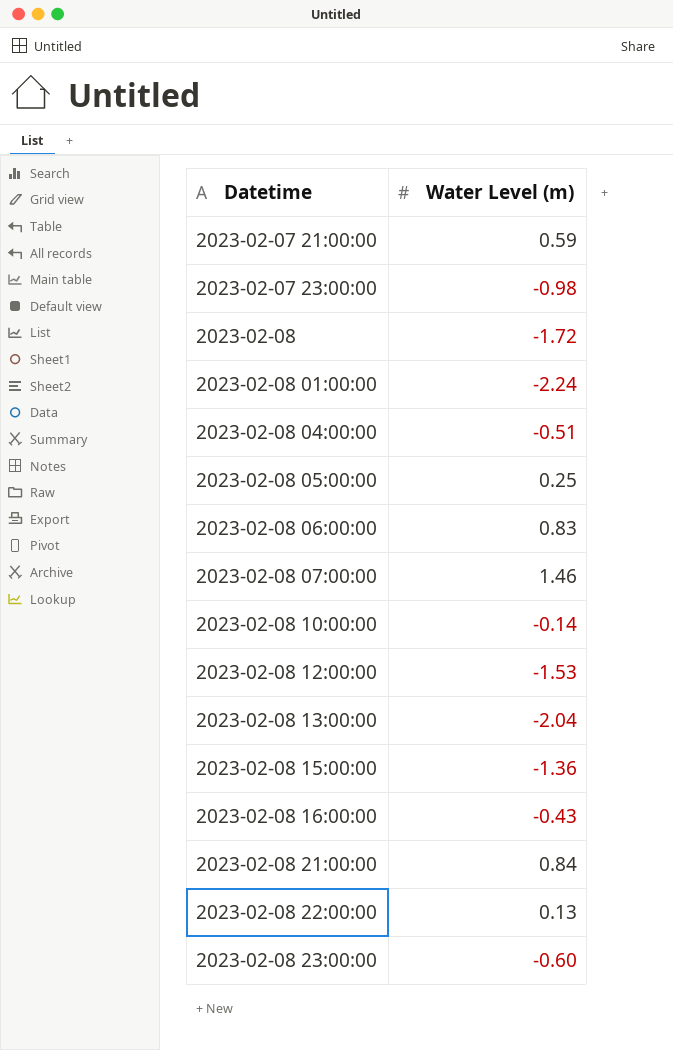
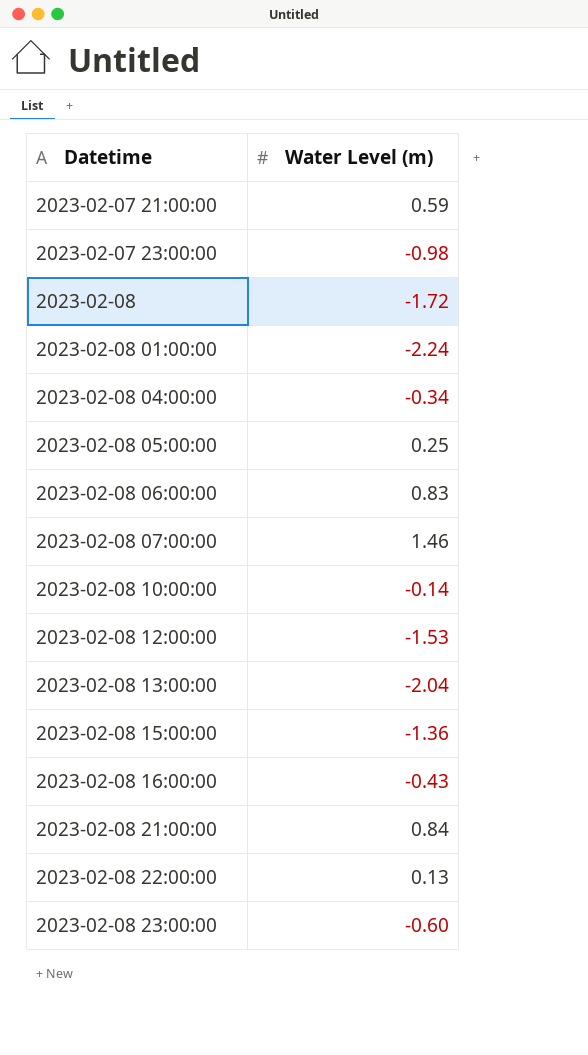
2023-02-08 04:00:00 | Water Level (m): -0.51 -> -0.34

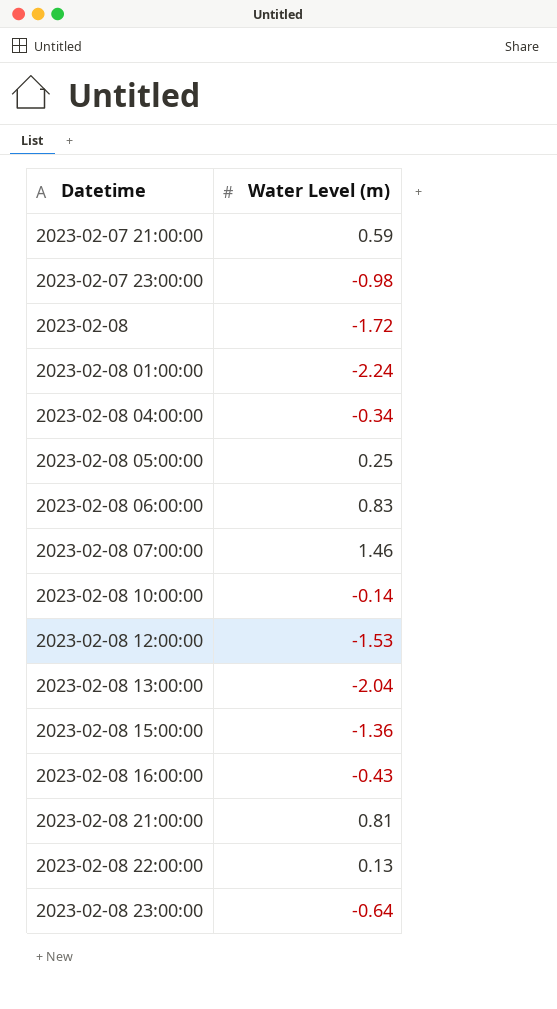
2023-02-08 21:00:00 | Water Level (m): 0.84 -> 0.81
2023-02-08 23:00:00 | Water Level (m): -0.60 -> -0.64

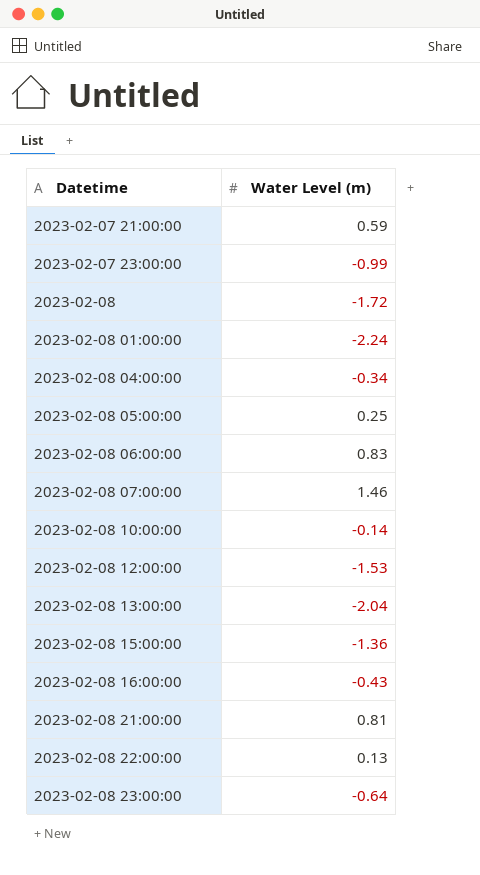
2023-02-07 23:00:00 | Water Level (m): -0.98 -> -0.99

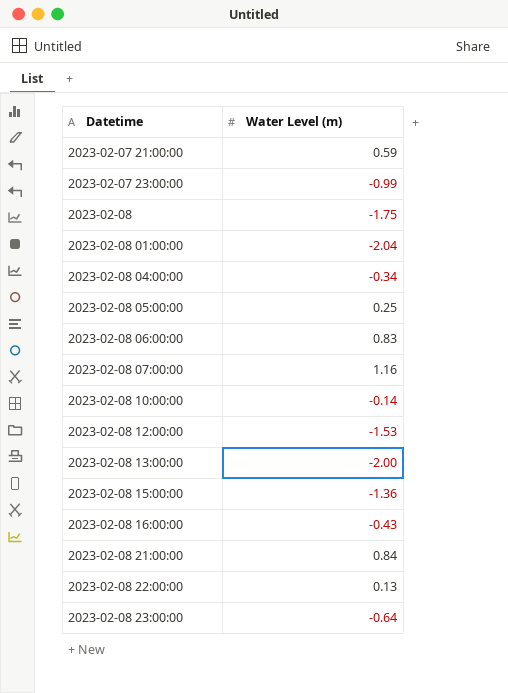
2023-02-08 | Water Level (m): -1.72 -> -1.75
2023-02-08 01:00:00 | Water Level (m): -2.24 -> -2.04
2023-02-08 07:00:00 | Water Level (m): 1.46 -> 1.16
2023-02-08 13:00:00 | Water Level (m): -2.04 -> -2.00
2023-02-08 21:00:00 | Water Level (m): 0.81 -> 0.84

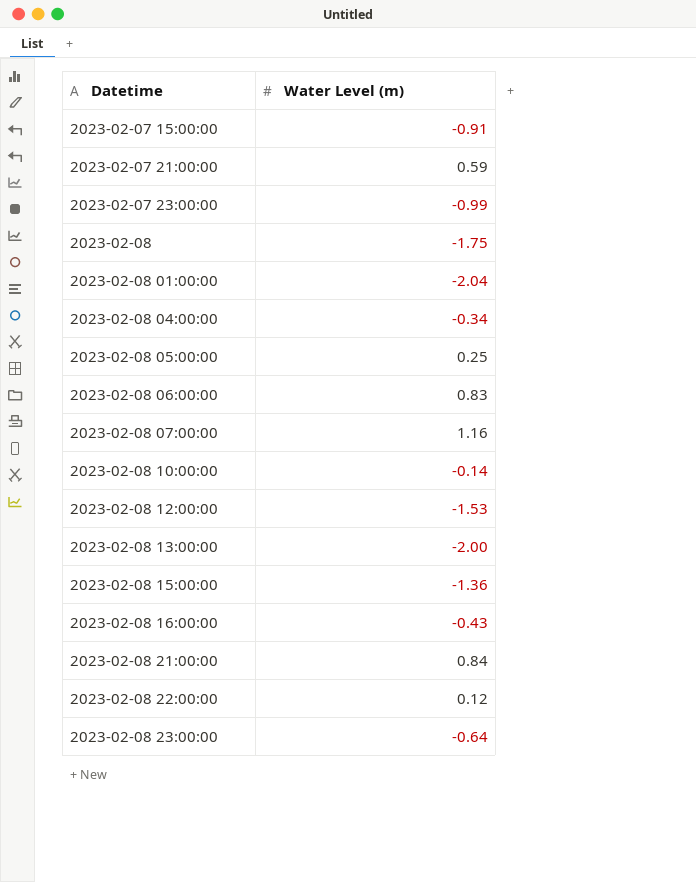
row 2023-02-07 15:00:00: none -> -0.91
2023-02-08 22:00:00 | Water Level (m): 0.13 -> 0.12

